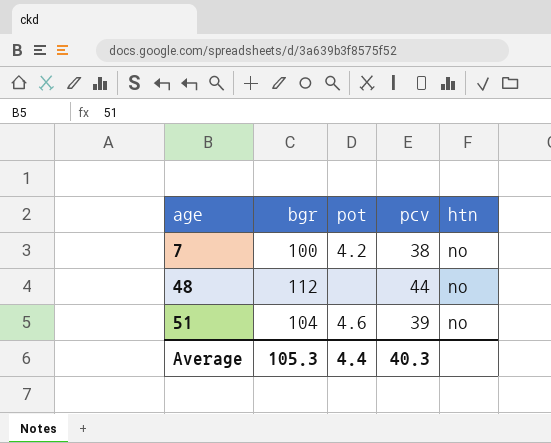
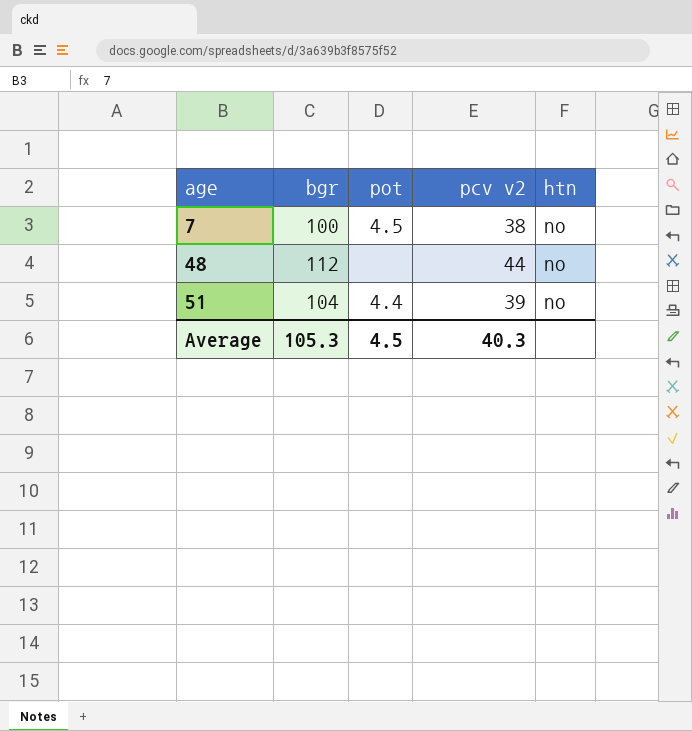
column name: pcv -> pcv v2
7 | pot: 4.2 -> 4.5
51 | pot: 4.6 -> 4.4
Average | pot: 4.4 -> 4.5

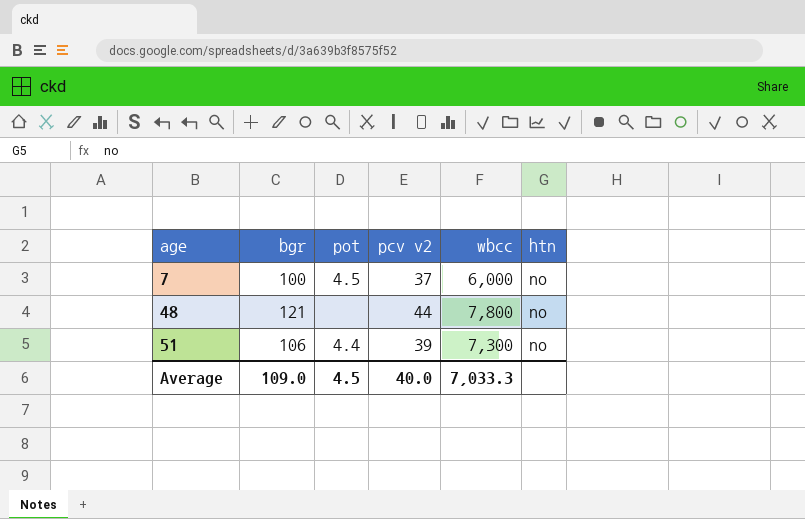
column wbcc | position: none -> 5
7 | pcv v2: 38 -> 37
48 | bgr: 112 -> 121
51 | bgr: 104 -> 106
Average | bgr: 105.3 -> 109.0
Average | pcv v2: 40.3 -> 40.0

